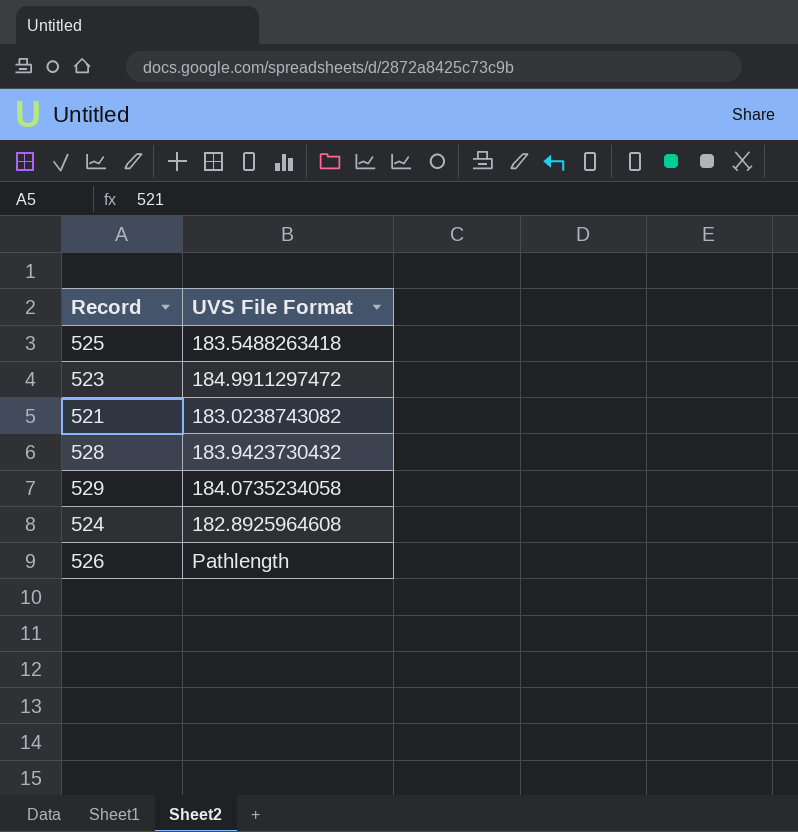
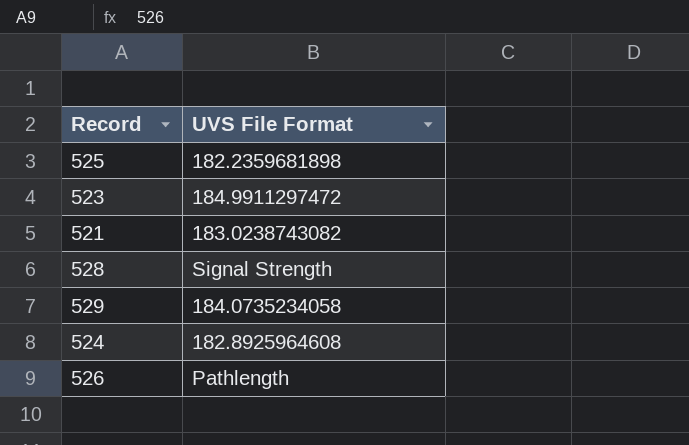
525 | UVS File Format: 183.5488263418 -> 182.2359681898
528 | UVS File Format: 183.9423730432 -> Signal Strength

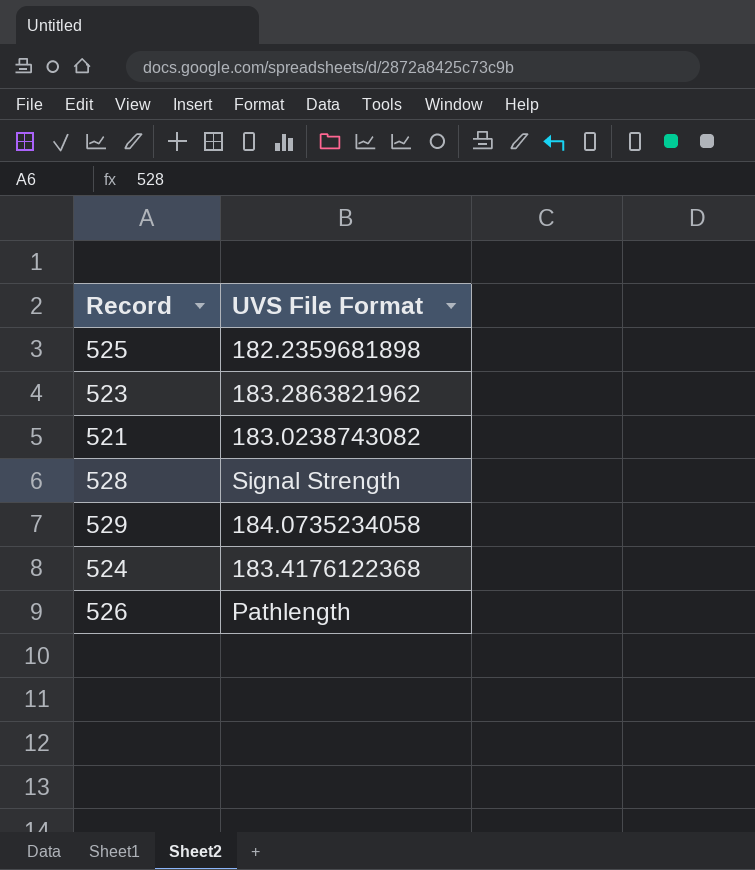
523 | UVS File Format: 184.9911297472 -> 183.2863821962
524 | UVS File Format: 182.8925964608 -> 183.4176122368

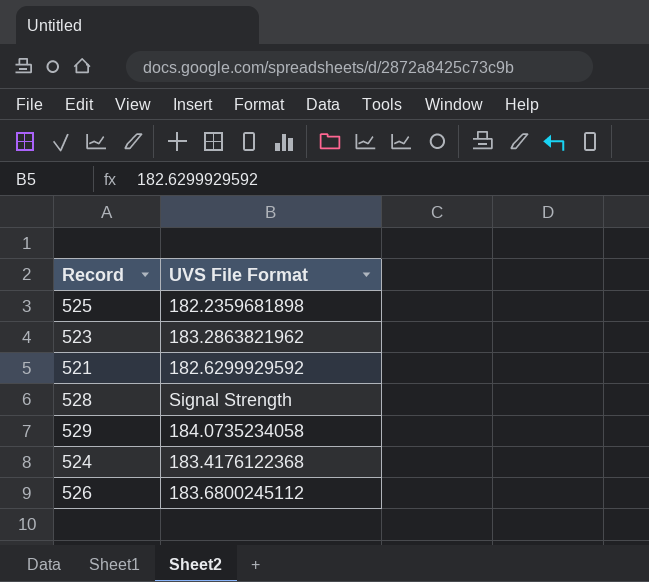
521 | UVS File Format: 183.0238743082 -> 182.6299929592
526 | UVS File Format: Pathlength -> 183.6800245112

